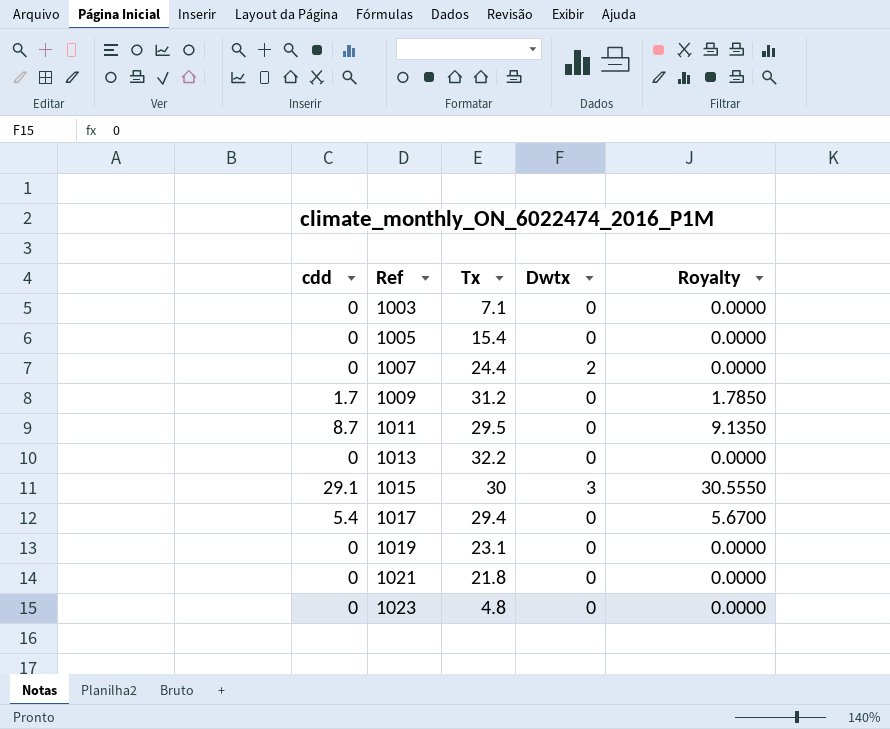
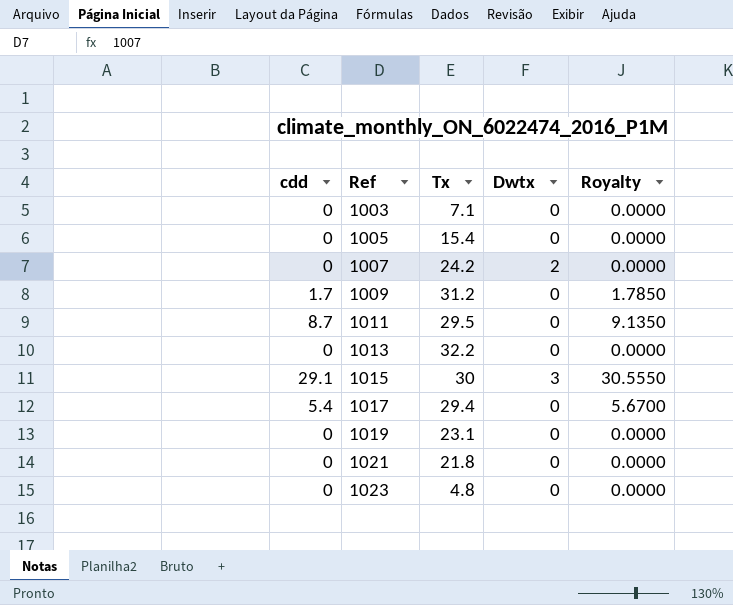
1007 | Tx: 24.4 -> 24.2

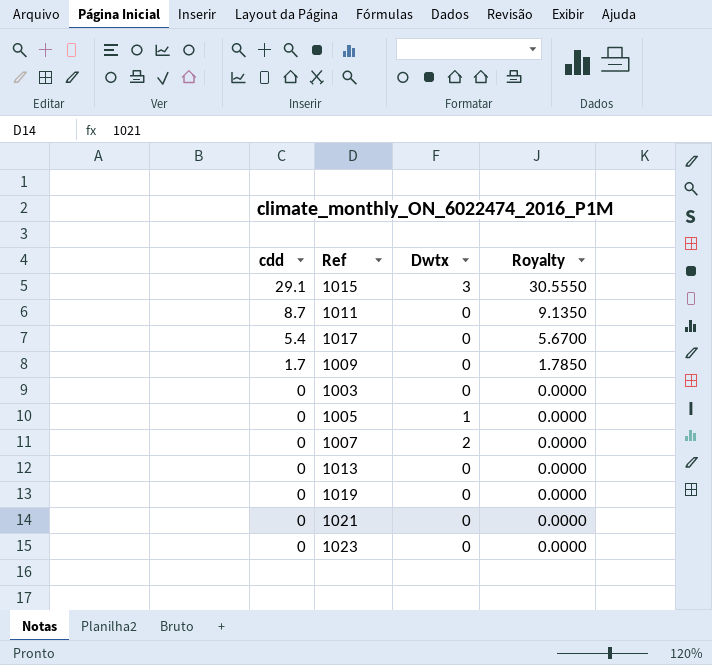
row order: Ref ascending -> cdd descending
column Tx | position: 3 -> none
1005 | Dwtx: 0 -> 1

